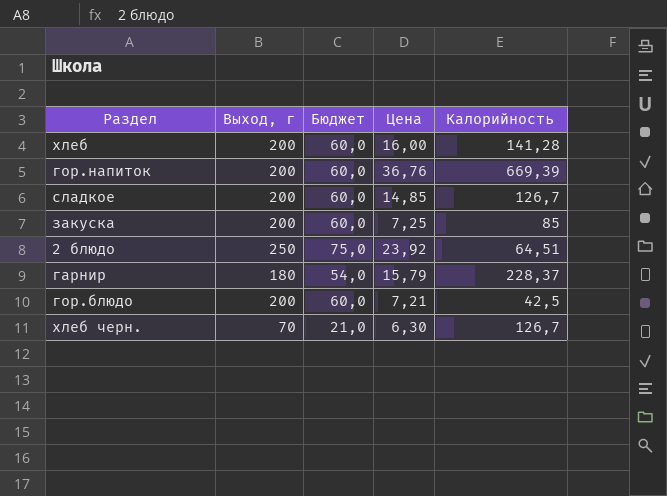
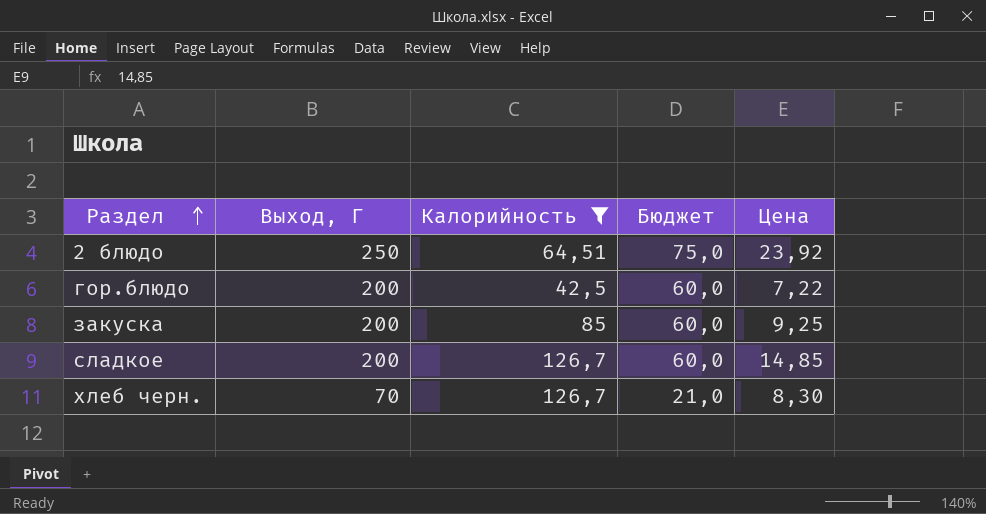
filter: none -> Калорийность <= 126,7
row order: none -> Раздел ascending
column name: Выход, г -> Выход, Г
column Калорийность | position: 5 -> 3
гор.блюдо | Цена: 7,21 -> 7,22
закуска | Цена: 7,25 -> 9,25
хлеб черн. | Цена: 6,30 -> 8,30

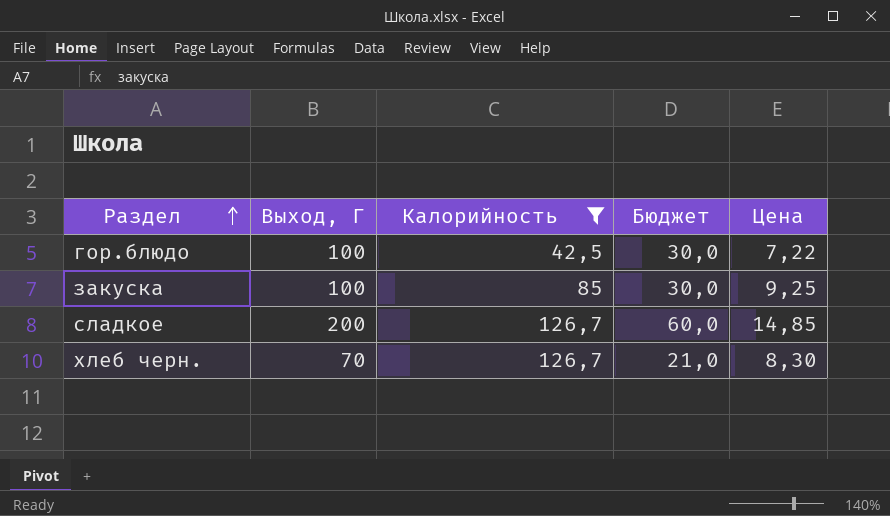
row 2 блюдо: 250 | 64,51 | 75,0 | 23,92 -> none
гор.блюдо | Выход, Г: 200 -> 100
гор.блюдо | Бюджет: 60,0 -> 30,0
закуска | Выход, Г: 200 -> 100
закуска | Бюджет: 60,0 -> 30,0

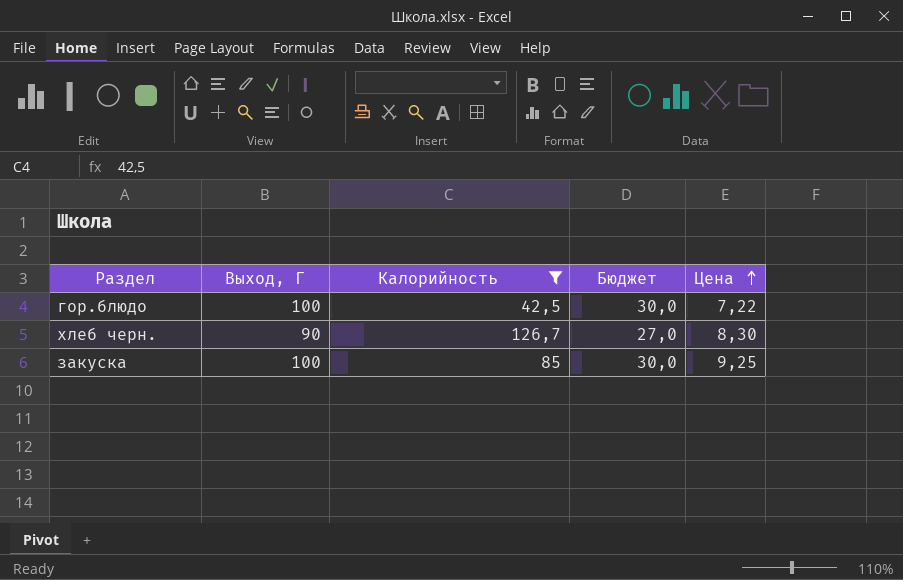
row order: Раздел ascending -> Цена ascending
row сладкое: 200 | 126,7 | 60,0 | 14,85 -> none
хлеб черн. | Выход, Г: 70 -> 90
хлеб черн. | Бюджет: 21,0 -> 27,0

